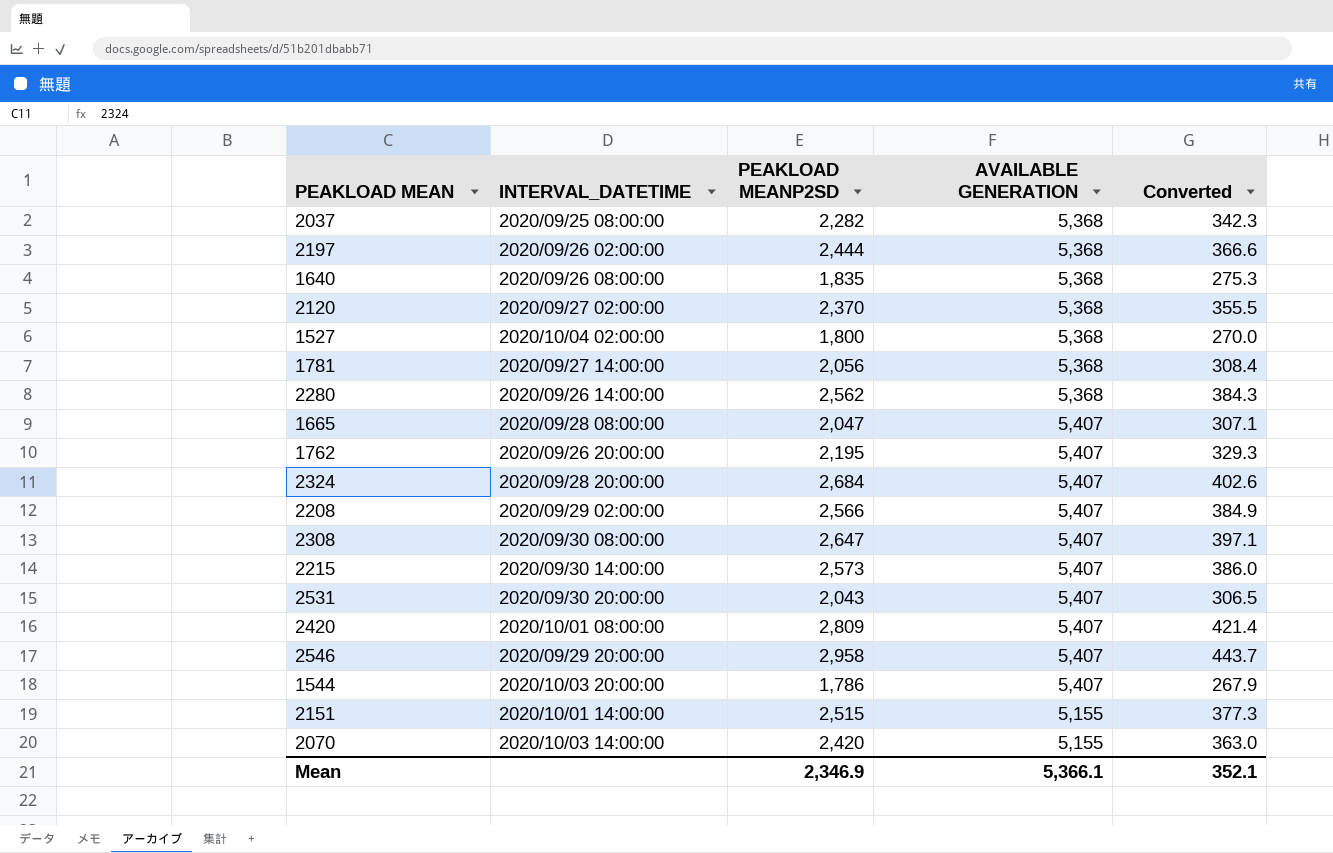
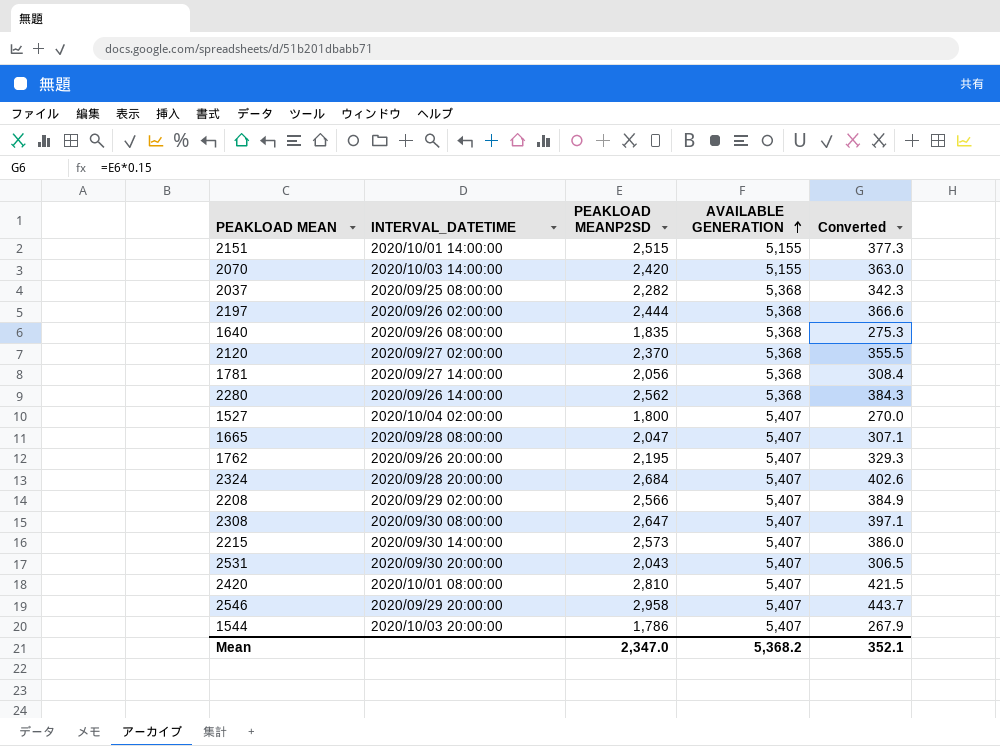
row order: none -> AVAILABLE GENERATION ascending
1527 | AVAILABLE GENERATION: 5,368 -> 5,407
2420 | PEAKLOAD MEANP2SD: 2,809 -> 2,810
2420 | Converted: 421.4 -> 421.5
Mean | PEAKLOAD MEANP2SD: 2,346.9 -> 2,347.0
Mean | AVAILABLE GENERATION: 5,366.1 -> 5,368.2

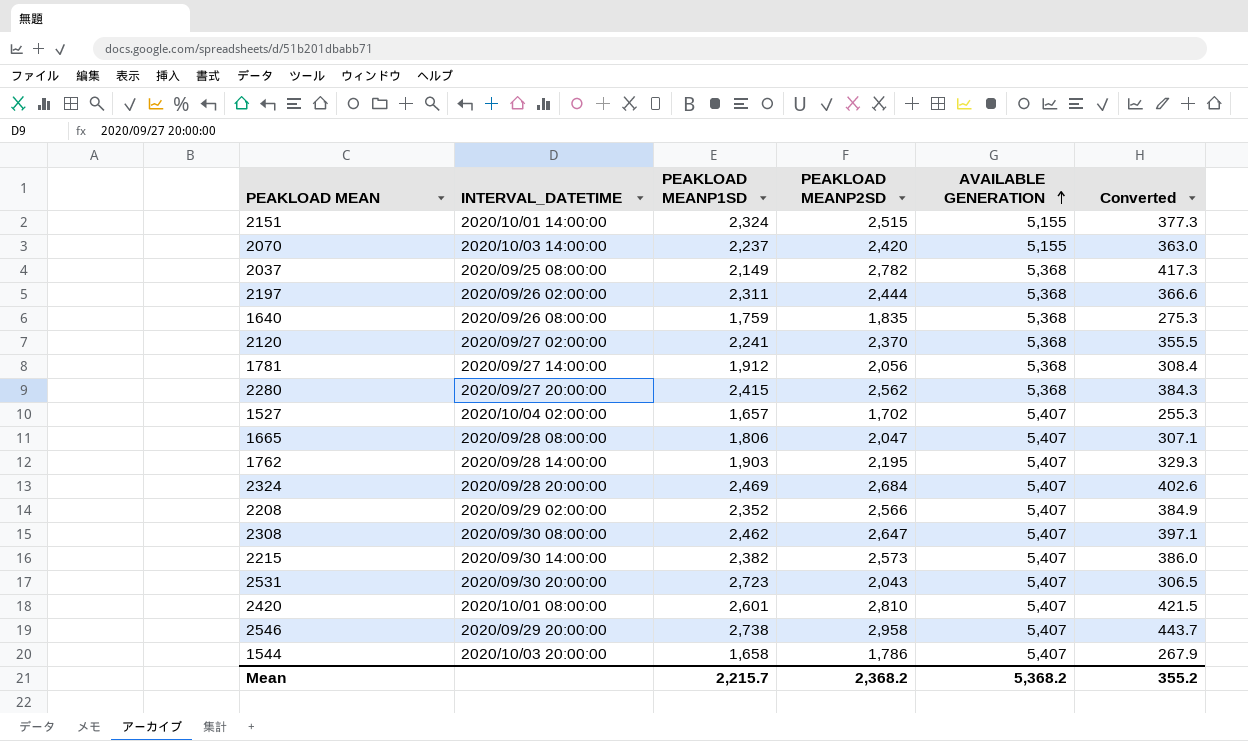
column PEAKLOAD MEANP1SD | position: none -> 3
2037 | PEAKLOAD MEANP2SD: 2,282 -> 2,782
2037 | Converted: 342.3 -> 417.3
2280 | INTERVAL_DATETIME: 2020/09/26 14:00:00 -> 2020/09/27 20:00:00
1527 | PEAKLOAD MEANP2SD: 1,800 -> 1,702
1527 | Converted: 270.0 -> 255.3
1762 | INTERVAL_DATETIME: 2020/09/26 20:00:00 -> 2020/09/28 14:00:00
Mean | PEAKLOAD MEANP2SD: 2,347.0 -> 2,368.2
Mean | Converted: 352.1 -> 355.2

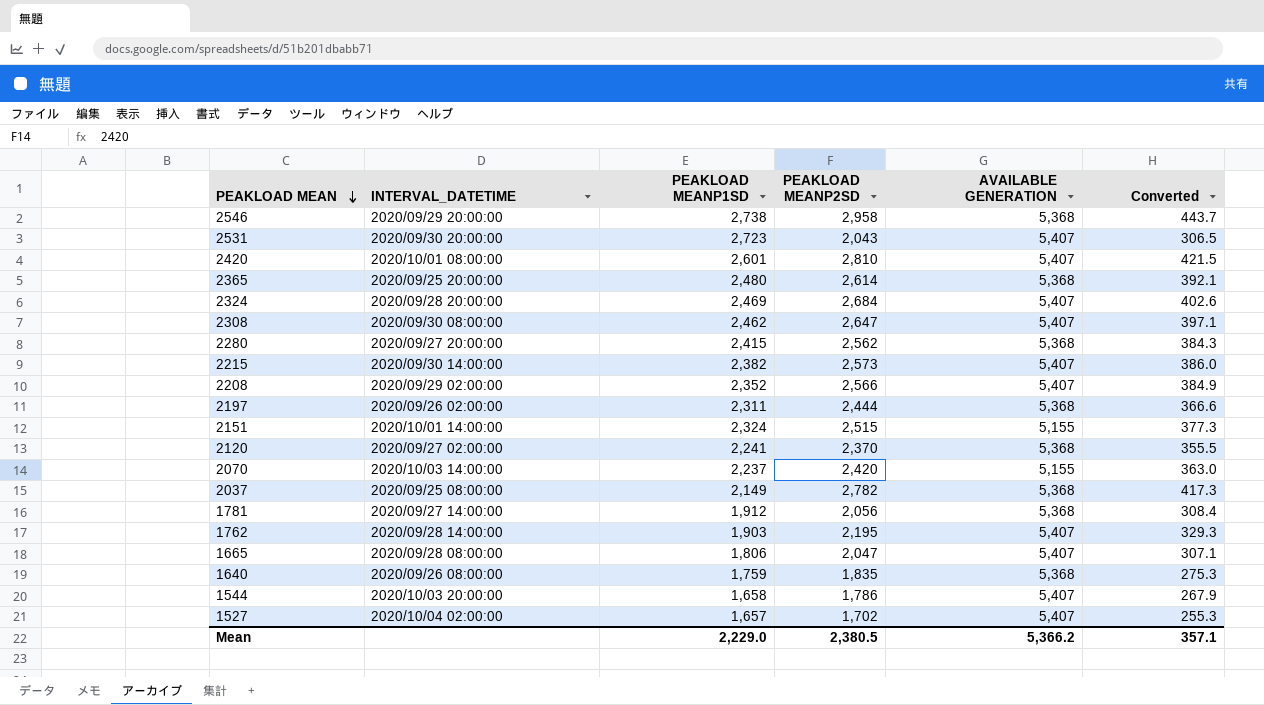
row order: AVAILABLE GENERATION ascending -> PEAKLOAD MEAN descending
2546 | AVAILABLE GENERATION: 5,407 -> 5,368
row 2365: none -> 2020/09/25 20:00:00 | 2,480 | 2,614 | 5,368 | 392.1
Mean | PEAKLOAD MEANP1SD: 2,215.7 -> 2,229.0
Mean | PEAKLOAD MEANP2SD: 2,368.2 -> 2,380.5
Mean | AVAILABLE GENERATION: 5,368.2 -> 5,366.2
Mean | Converted: 355.2 -> 357.1

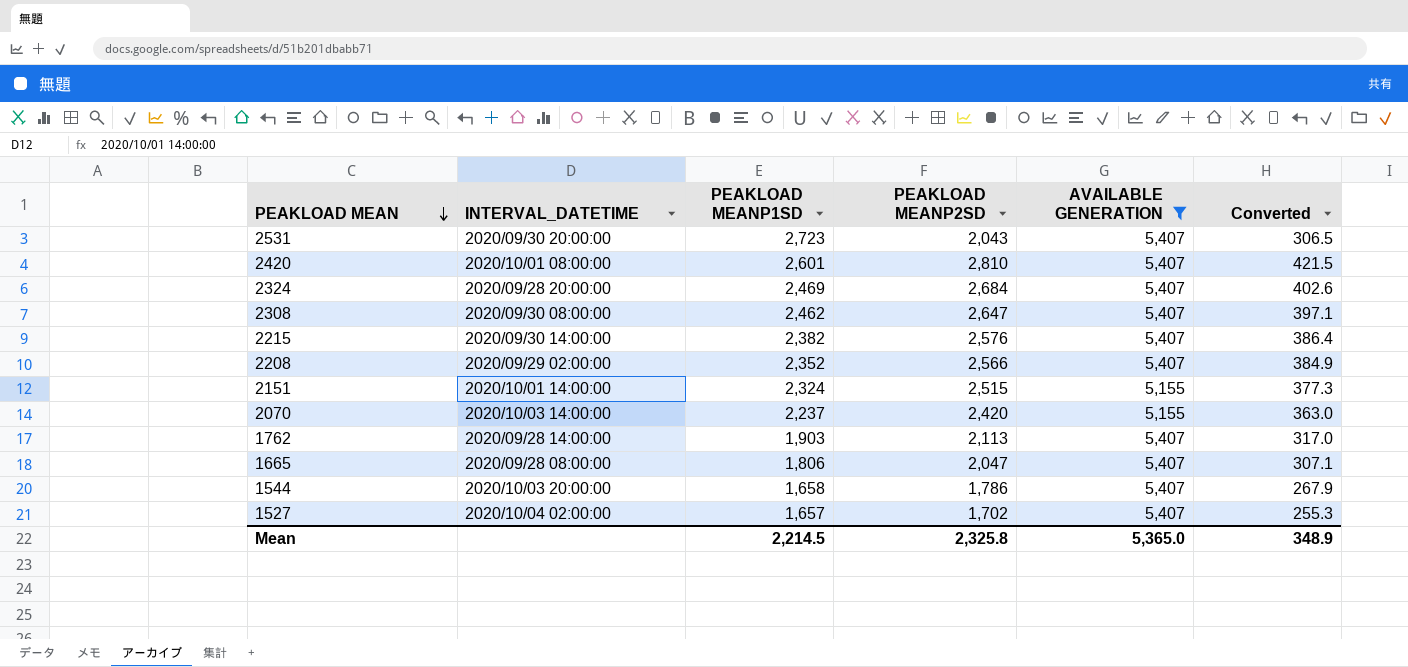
filter: none -> AVAILABLE GENERATION != 5,368
2215 | PEAKLOAD MEANP2SD: 2,573 -> 2,576
2215 | Converted: 386.0 -> 386.4
1762 | PEAKLOAD MEANP2SD: 2,195 -> 2,113
1762 | Converted: 329.3 -> 317.0
Mean | PEAKLOAD MEANP1SD: 2,229.0 -> 2,214.5
Mean | PEAKLOAD MEANP2SD: 2,380.5 -> 2,325.8
Mean | AVAILABLE GENERATION: 5,366.2 -> 5,365.0
Mean | Converted: 357.1 -> 348.9

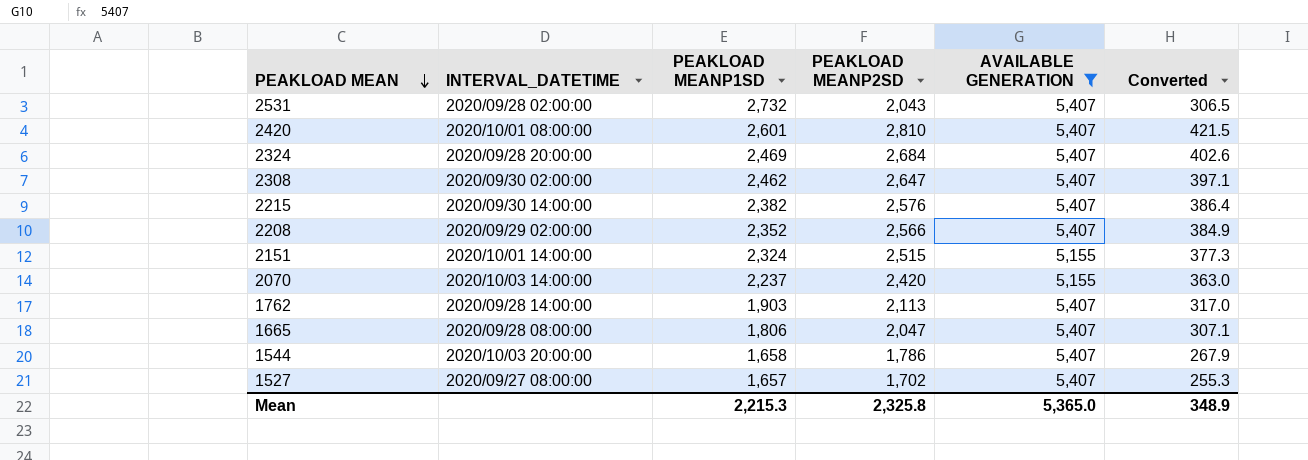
2531 | INTERVAL_DATETIME: 2020/09/30 20:00:00 -> 2020/09/28 02:00:00
2531 | PEAKLOAD MEANP1SD: 2,723 -> 2,732
2308 | INTERVAL_DATETIME: 2020/09/30 08:00:00 -> 2020/09/30 02:00:00
1527 | INTERVAL_DATETIME: 2020/10/04 02:00:00 -> 2020/09/27 08:00:00
Mean | PEAKLOAD MEANP1SD: 2,214.5 -> 2,215.3

